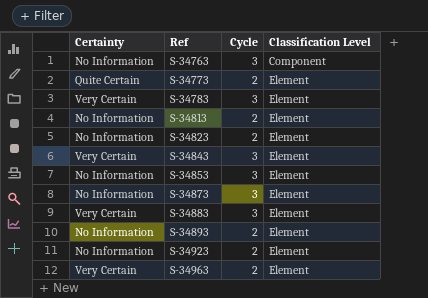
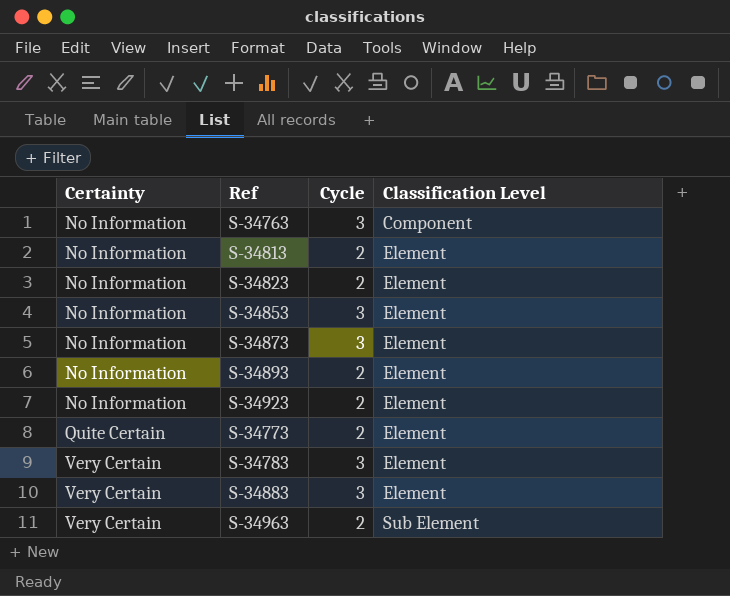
row order: Ref ascending -> Certainty ascending
row S-34843: Very Certain | 3 | Element -> none
S-34963 | Classification Level: Element -> Sub Element

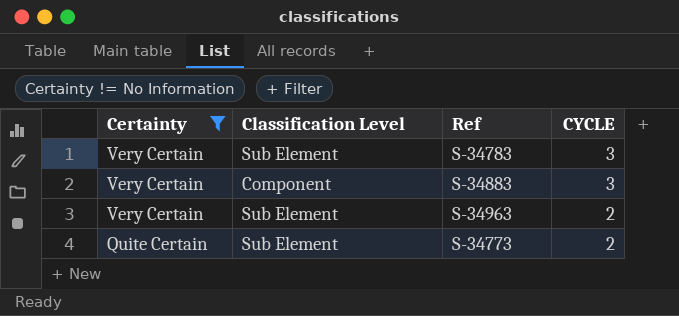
filter: none -> Certainty != No Information
row order: Certainty ascending -> Certainty descending
column Classification Level | position: 4 -> 2
column name: Cycle -> CYCLE
S-34783 | Classification Level: Element -> Sub Element
S-34883 | Classification Level: Element -> Component
S-34773 | Classification Level: Element -> Sub Element

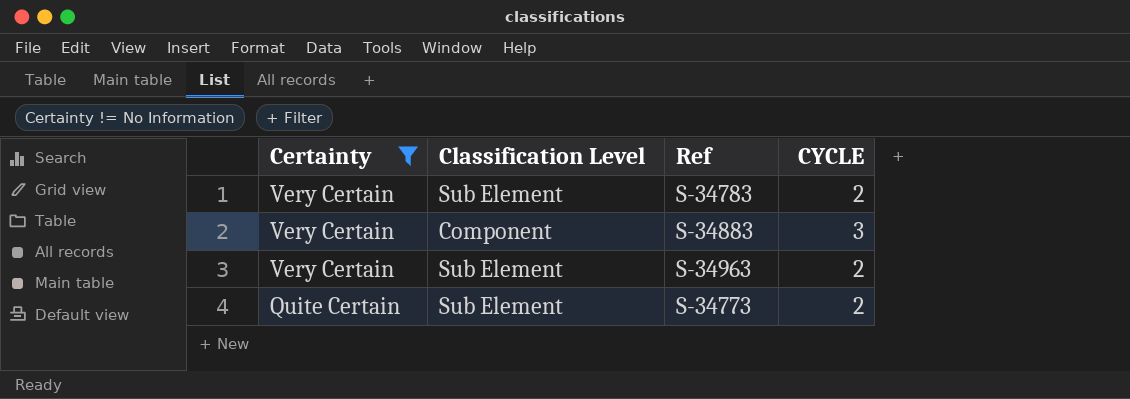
S-34783 | CYCLE: 3 -> 2

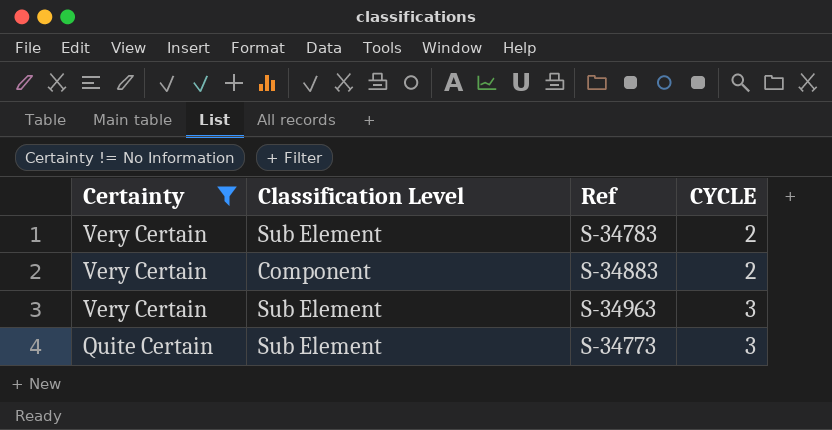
S-34883 | CYCLE: 3 -> 2
S-34963 | CYCLE: 2 -> 3
S-34773 | CYCLE: 2 -> 3

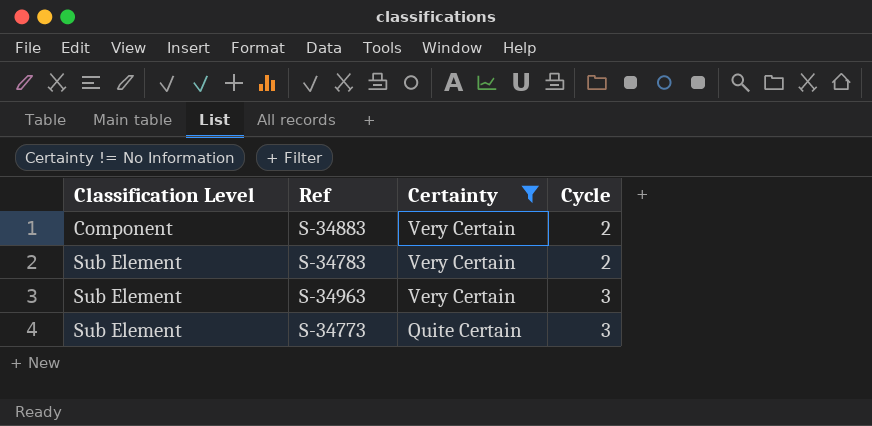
row order: Certainty descending -> Classification Level ascending
column Certainty | position: 1 -> 3
column name: CYCLE -> Cycle

